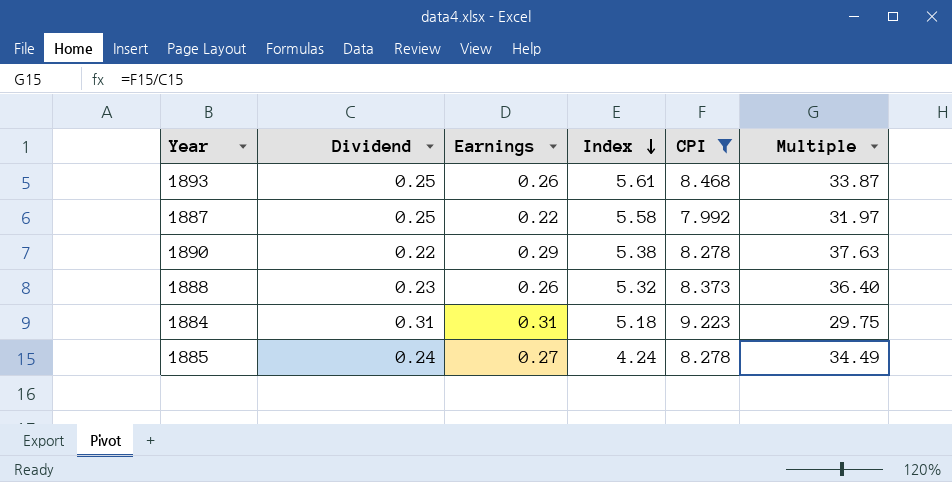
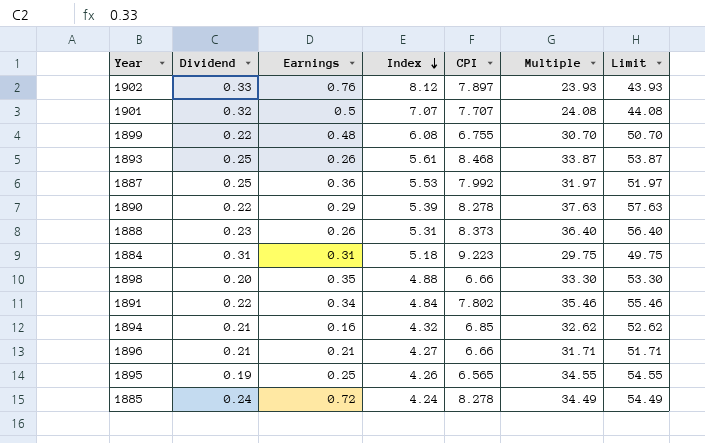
filter: CPI >= 7.992 -> none
column Limit | formula: none -> [Multiple] + 20
1887 | Earnings: 0.22 -> 0.36
1887 | Index: 5.58 -> 5.53
1890 | Index: 5.38 -> 5.39
1888 | Index: 5.32 -> 5.31
1885 | Earnings: 0.27 -> 0.72

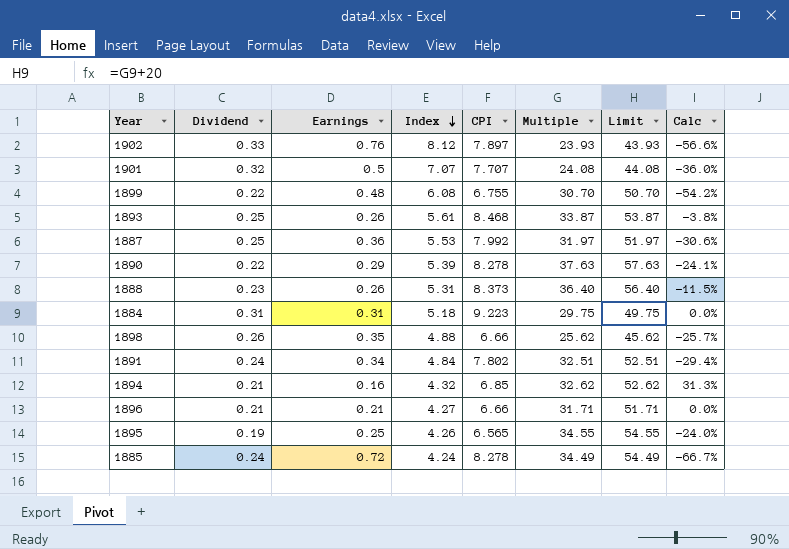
column Calc | formula: none -> ([Dividend] - [Earnings]) / [Earnings]
1898 | Dividend: 0.20 -> 0.26
1898 | Multiple: 33.30 -> 25.62
1898 | Limit: 53.30 -> 45.62
1891 | Dividend: 0.22 -> 0.24
1891 | Multiple: 35.46 -> 32.51
1891 | Limit: 55.46 -> 52.51

